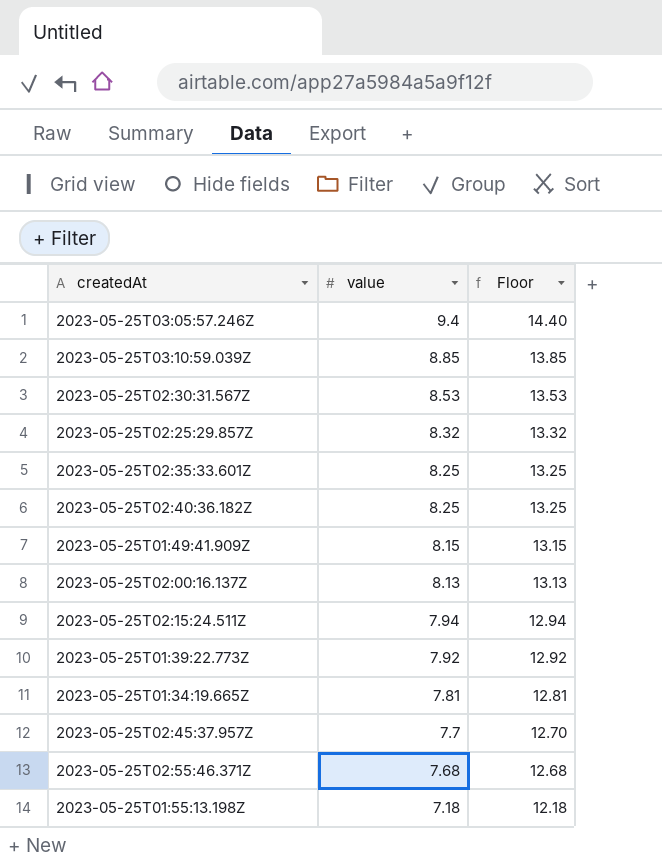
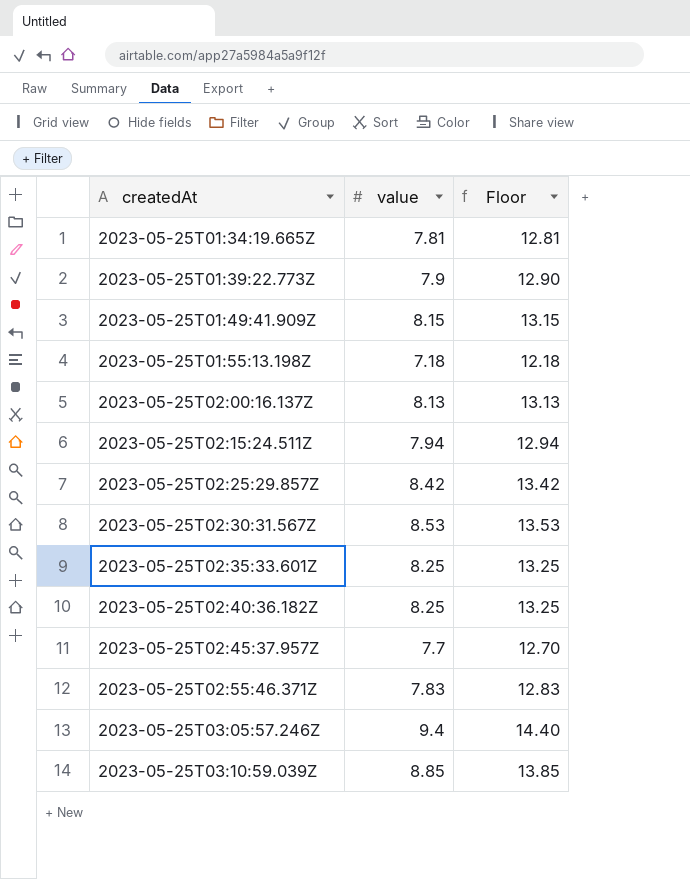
row order: value descending -> createdAt ascending
2023-05-25T01:39:22.773Z | value: 7.92 -> 7.9
2023-05-25T01:39:22.773Z | Floor: 12.92 -> 12.90
2023-05-25T02:25:29.857Z | value: 8.32 -> 8.42
2023-05-25T02:25:29.857Z | Floor: 13.32 -> 13.42
2023-05-25T02:55:46.371Z | value: 7.68 -> 7.83
2023-05-25T02:55:46.371Z | Floor: 12.68 -> 12.83

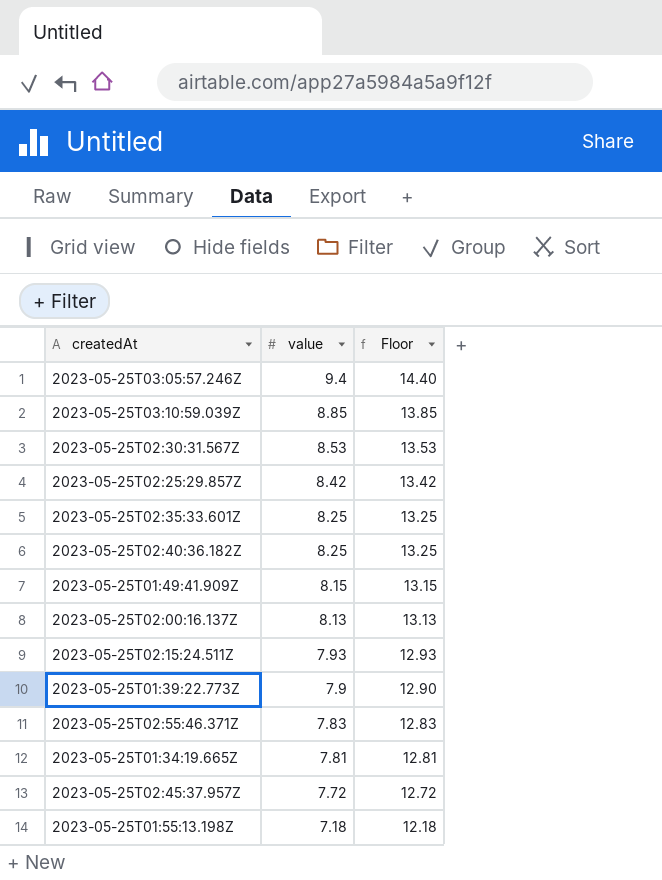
row order: createdAt ascending -> value descending
2023-05-25T02:15:24.511Z | value: 7.94 -> 7.93
2023-05-25T02:15:24.511Z | Floor: 12.94 -> 12.93
2023-05-25T02:45:37.957Z | value: 7.7 -> 7.72
2023-05-25T02:45:37.957Z | Floor: 12.70 -> 12.72

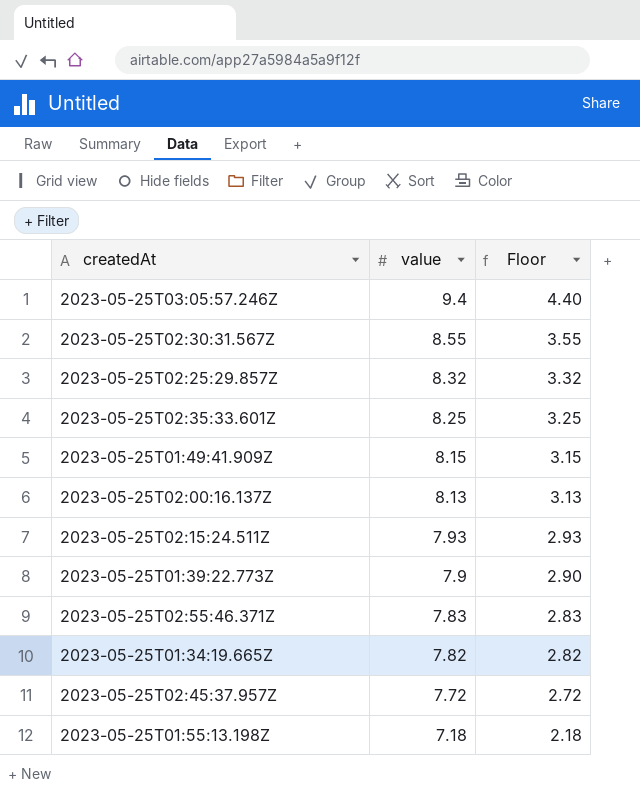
column Floor | formula: [value] + 5 -> [value] - 5
row 2023-05-25T03:10:59.039Z: 8.85 | 13.85 -> none
row 2023-05-25T02:40:36.182Z: 8.25 | 13.25 -> none
2023-05-25T02:30:31.567Z | value: 8.53 -> 8.55
2023-05-25T02:25:29.857Z | value: 8.42 -> 8.32
2023-05-25T01:34:19.665Z | value: 7.81 -> 7.82

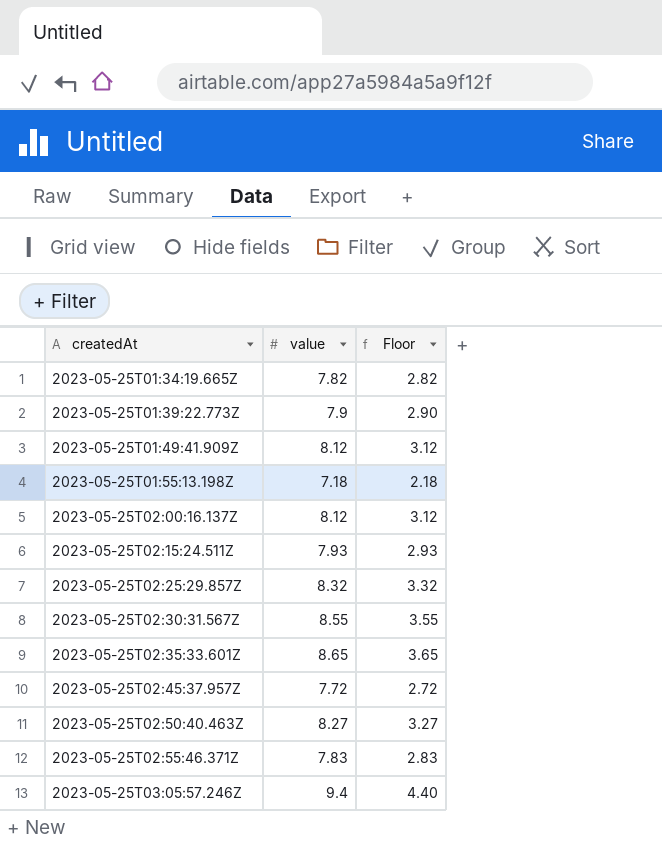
row order: value descending -> createdAt ascending
2023-05-25T01:49:41.909Z | value: 8.15 -> 8.12
2023-05-25T01:49:41.909Z | Floor: 3.15 -> 3.12
2023-05-25T02:00:16.137Z | value: 8.13 -> 8.12
2023-05-25T02:00:16.137Z | Floor: 3.13 -> 3.12
2023-05-25T02:35:33.601Z | value: 8.25 -> 8.65
2023-05-25T02:35:33.601Z | Floor: 3.25 -> 3.65
row 2023-05-25T02:50:40.463Z: none -> 8.27 | 3.27

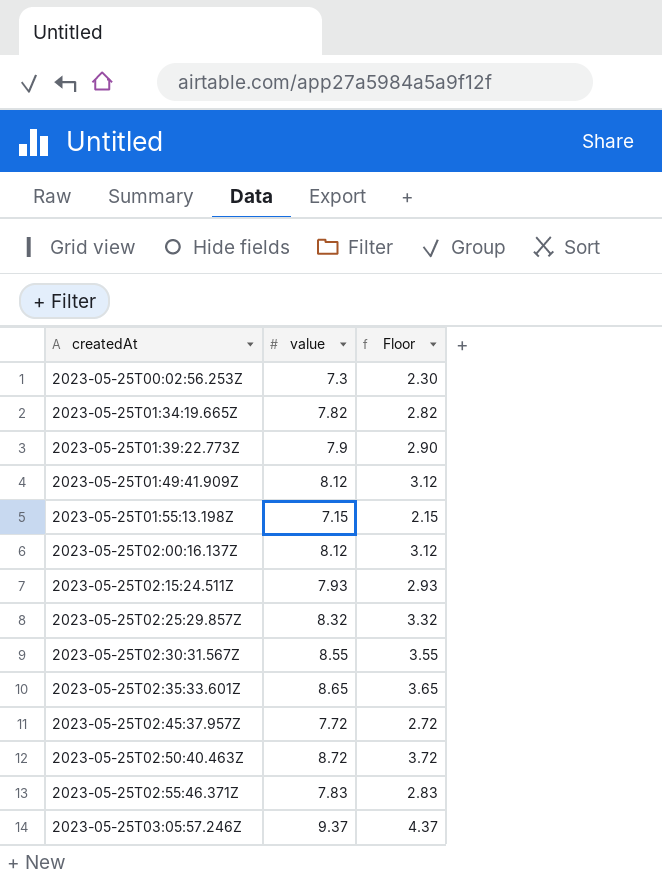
row 2023-05-25T00:02:56.253Z: none -> 7.3 | 2.30
2023-05-25T01:55:13.198Z | value: 7.18 -> 7.15
2023-05-25T01:55:13.198Z | Floor: 2.18 -> 2.15
2023-05-25T02:50:40.463Z | value: 8.27 -> 8.72
2023-05-25T02:50:40.463Z | Floor: 3.27 -> 3.72
2023-05-25T03:05:57.246Z | value: 9.4 -> 9.37
2023-05-25T03:05:57.246Z | Floor: 4.40 -> 4.37

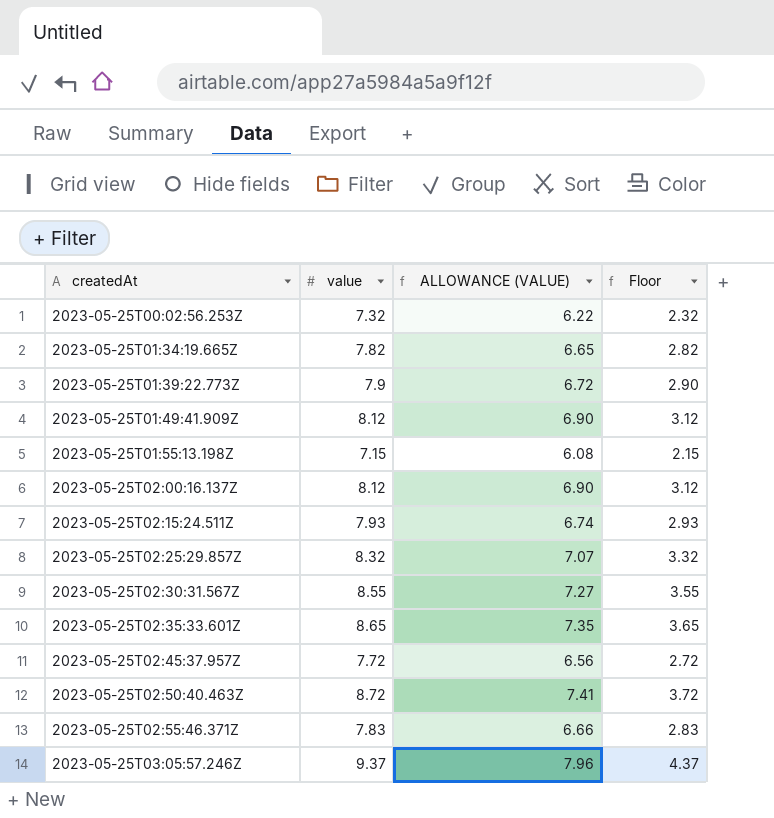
column ALLOWANCE (VALUE) | formula: none -> [value] * 0.85
2023-05-25T00:02:56.253Z | value: 7.3 -> 7.32
2023-05-25T00:02:56.253Z | Floor: 2.30 -> 2.32

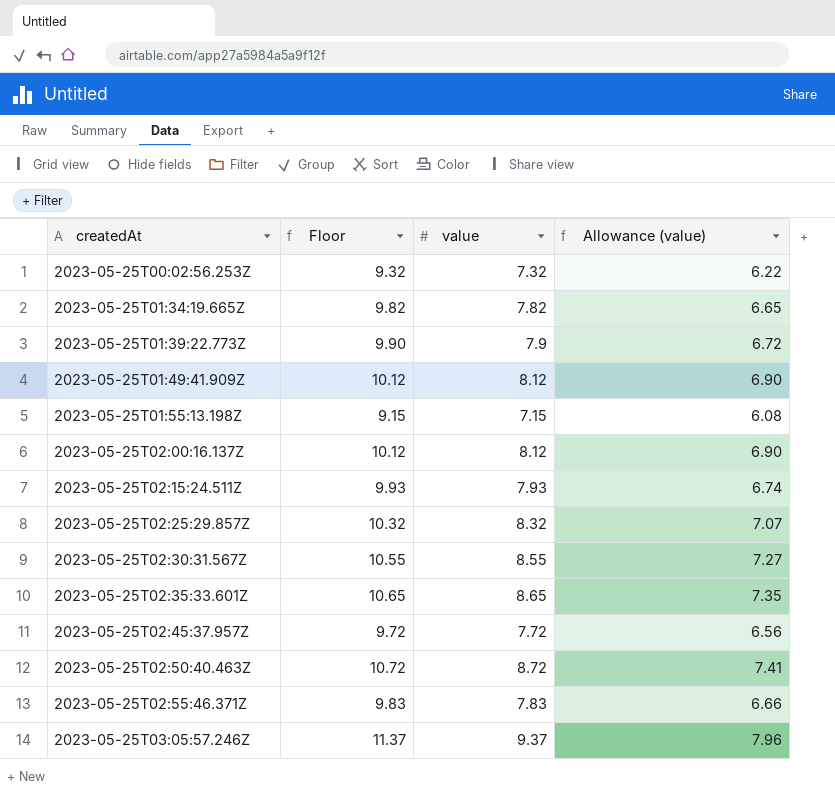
column Floor | formula: [value] - 5 -> [value] + 2
column Floor | position: 4 -> 2
column name: ALLOWANCE (VALUE) -> Allowance (value)

